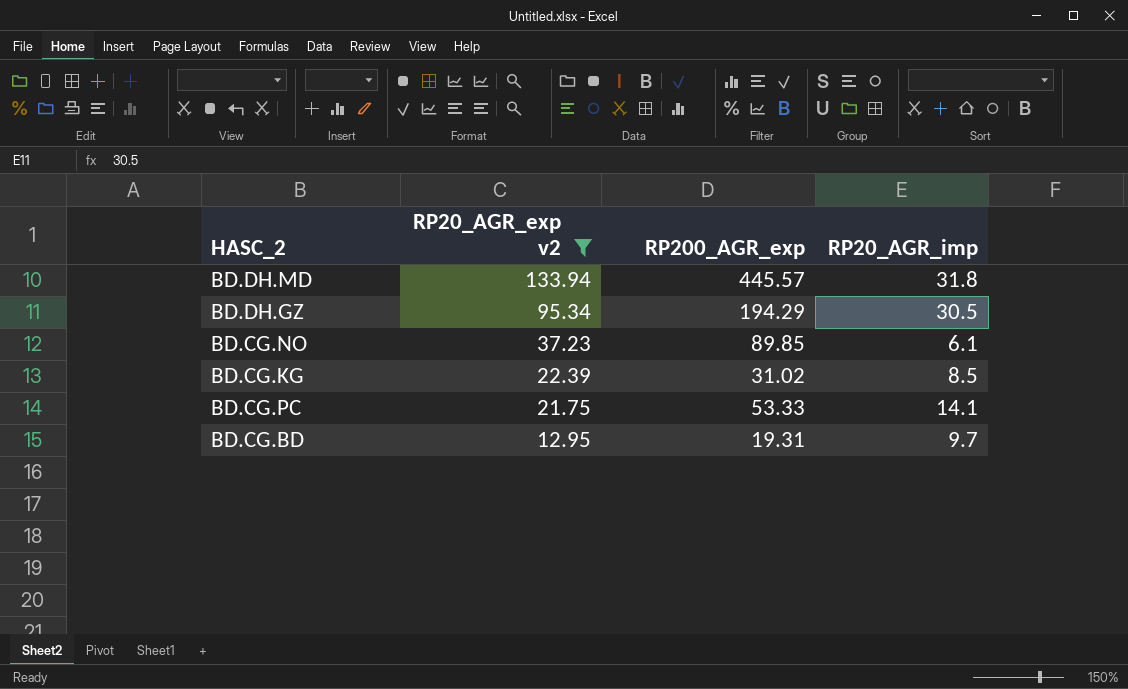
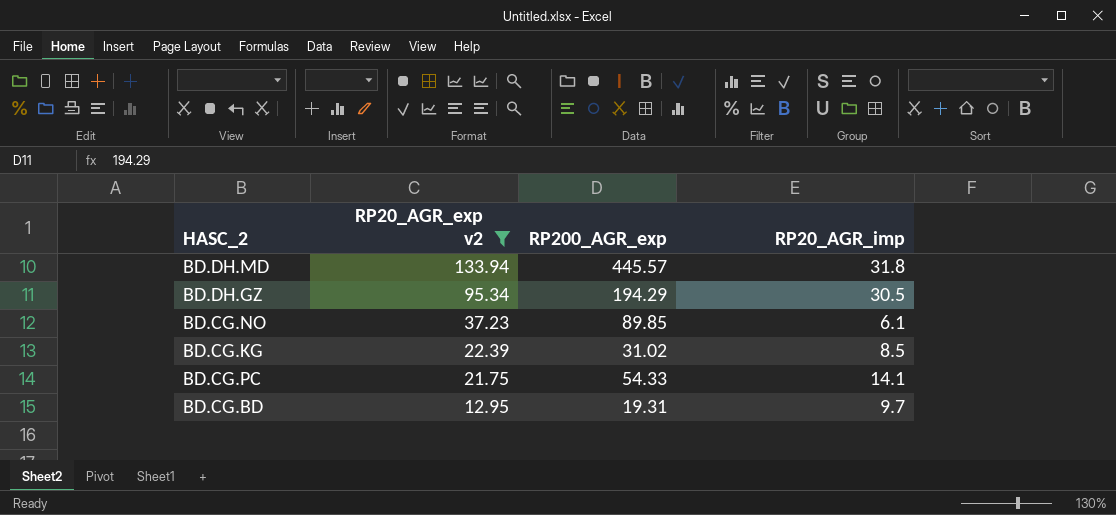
BD.CG.PC | RP200_AGR_exp: 53.33 -> 54.33

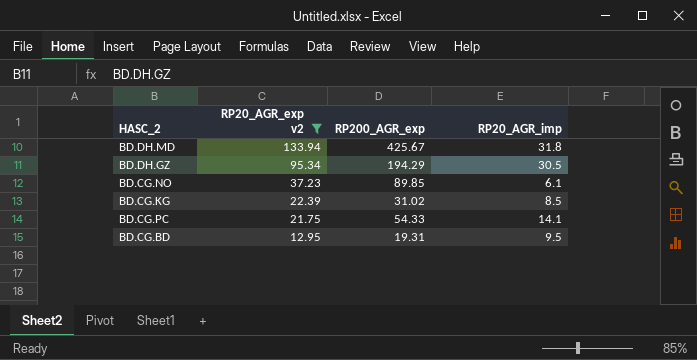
BD.DH.MD | RP200_AGR_exp: 445.57 -> 425.67
BD.CG.BD | RP20_AGR_imp: 9.7 -> 9.5

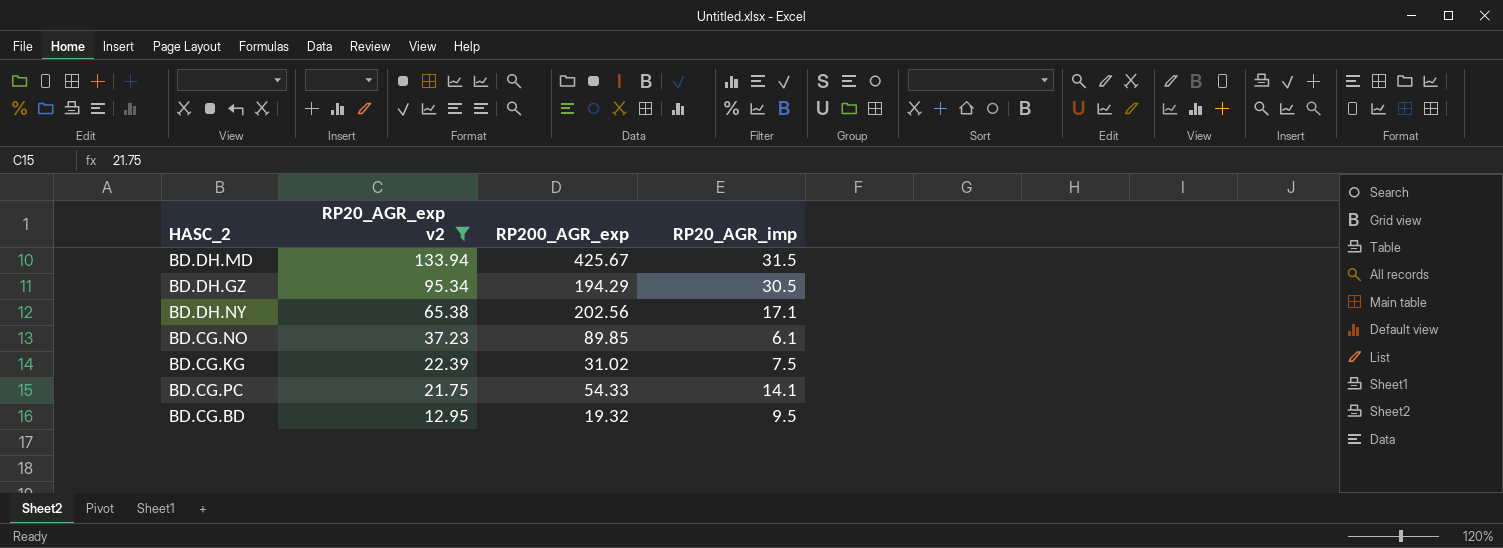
BD.DH.MD | RP20_AGR_imp: 31.8 -> 31.5
row BD.DH.NY: none -> 65.38 | 202.56 | 17.1
BD.CG.KG | RP20_AGR_imp: 8.5 -> 7.5
BD.CG.BD | RP200_AGR_exp: 19.31 -> 19.32

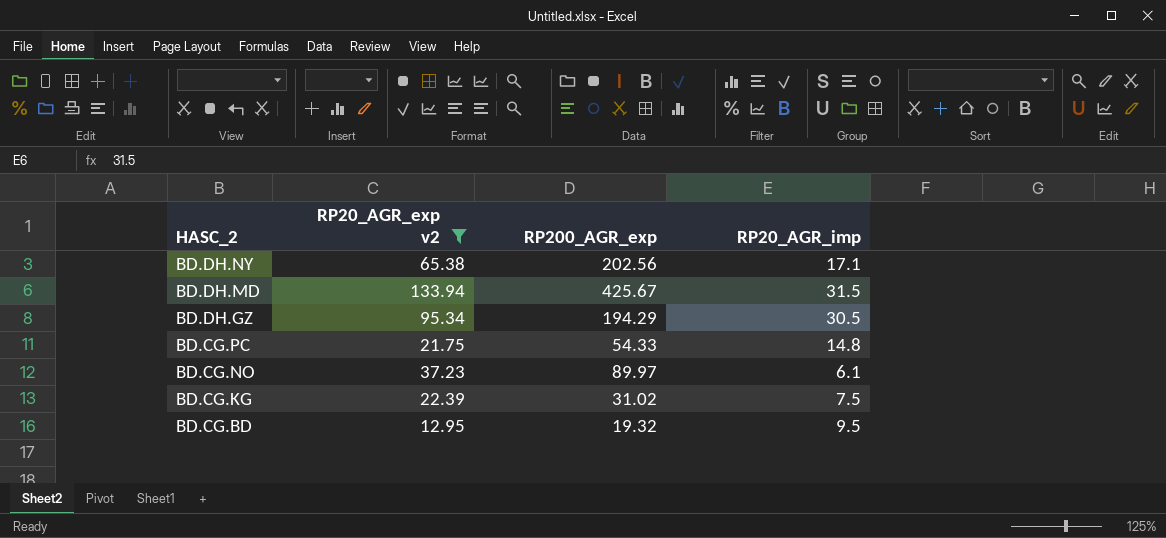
row order: RP20_AGR_exp v2 descending -> HASC_2 descending
BD.CG.PC | RP20_AGR_imp: 14.1 -> 14.8
BD.CG.NO | RP200_AGR_exp: 89.85 -> 89.97

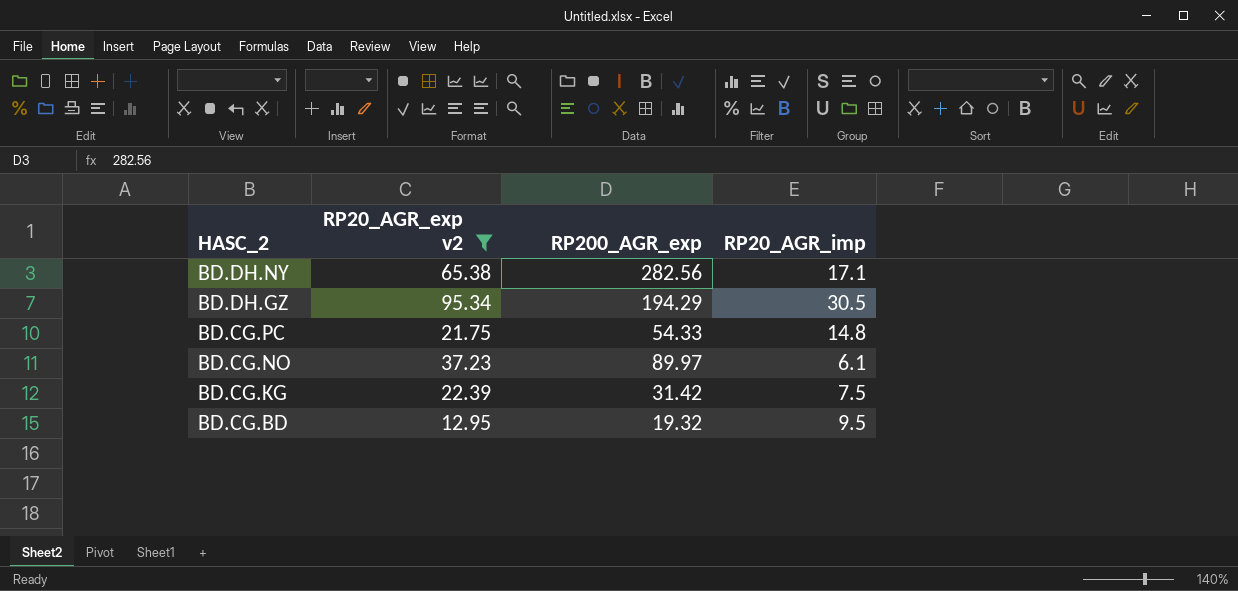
row BD.DH.MD: 133.94 | 425.67 | 31.5 -> none
BD.DH.NY | RP200_AGR_exp: 202.56 -> 282.56
BD.CG.KG | RP200_AGR_exp: 31.02 -> 31.42

